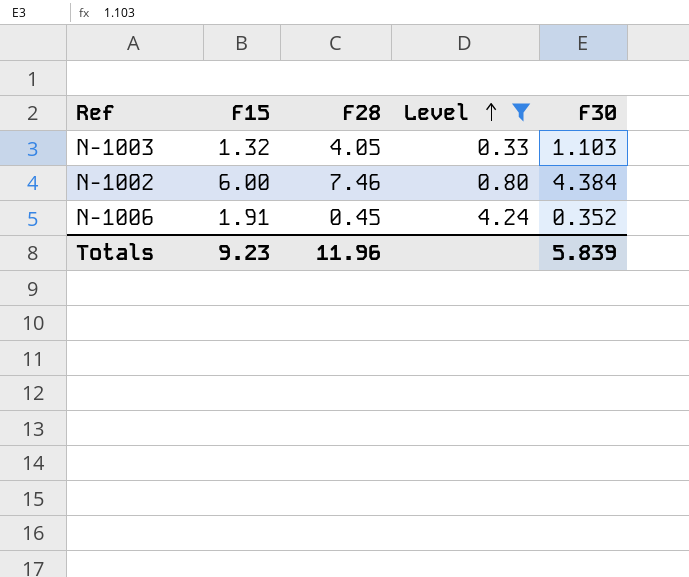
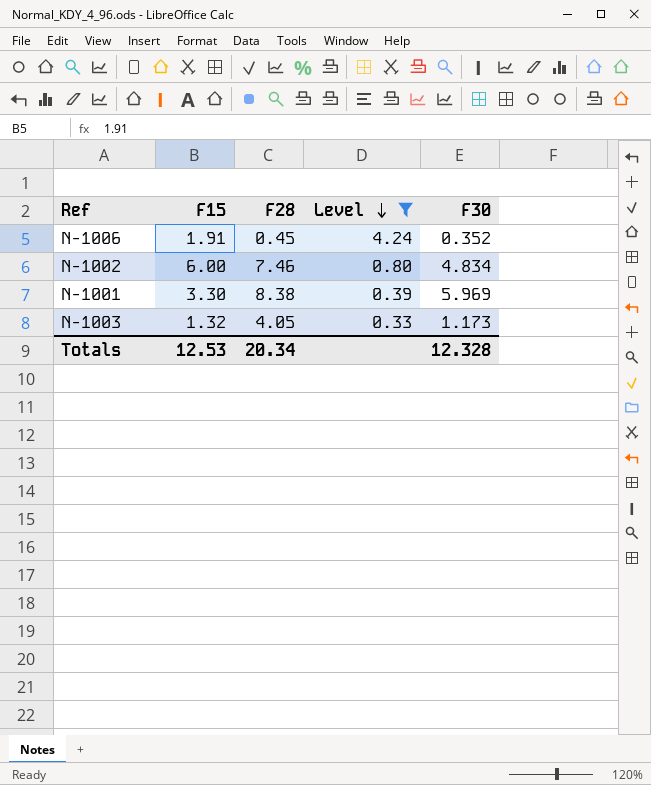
row order: Level ascending -> Level descending
N-1002 | F30: 4.384 -> 4.834
row N-1001: none -> 3.30 | 8.38 | 0.39 | 5.969
N-1003 | F30: 1.103 -> 1.173
Totals | F15: 9.23 -> 12.53
Totals | F28: 11.96 -> 20.34
Totals | F30: 5.839 -> 12.328

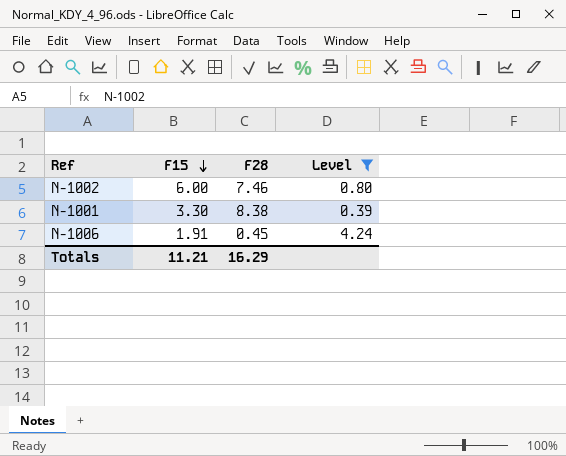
row order: Level descending -> F15 descending
column F30 | position: 5 -> none
row N-1003: 1.32 | 4.05 | 0.33 | 1.173 -> none
Totals | F15: 12.53 -> 11.21
Totals | F28: 20.34 -> 16.29

